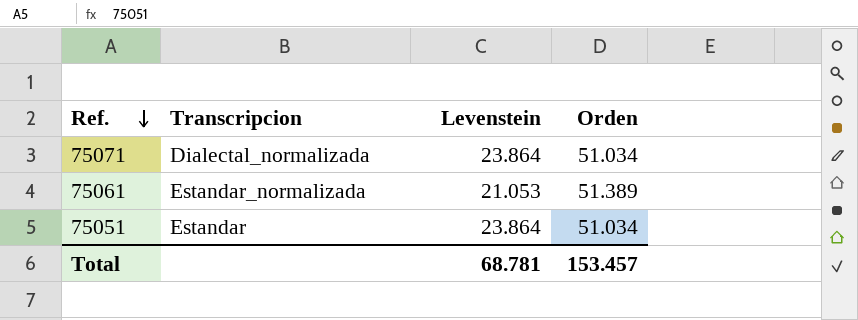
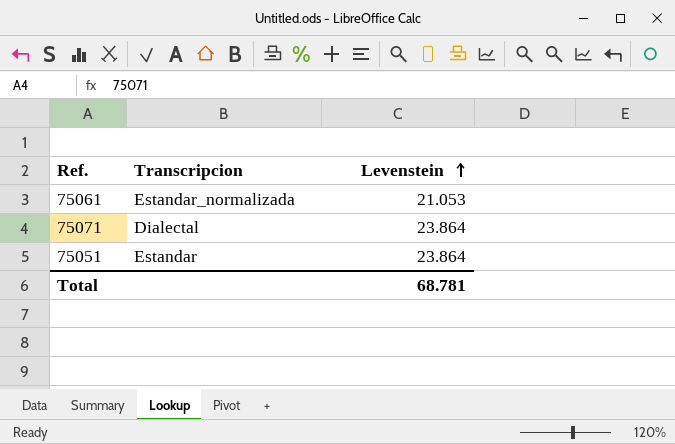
row order: Ref. descending -> Levenstein ascending
column Orden | position: 4 -> none
75071 | Transcripcion: Dialectal_normalizada -> Dialectal

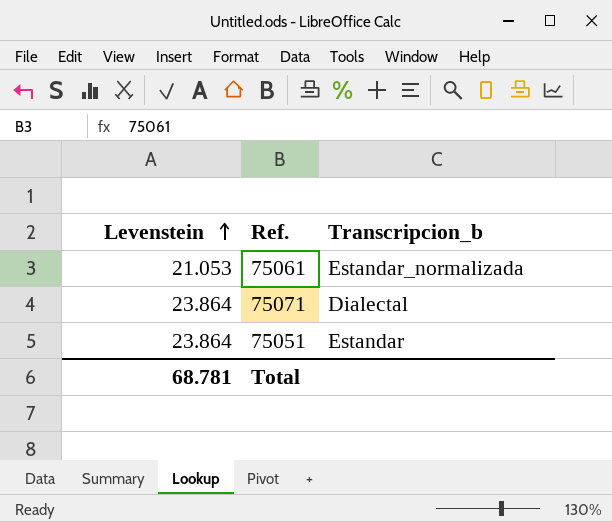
column Levenstein | position: 3 -> 1
column name: Transcripcion -> Transcripcion_b

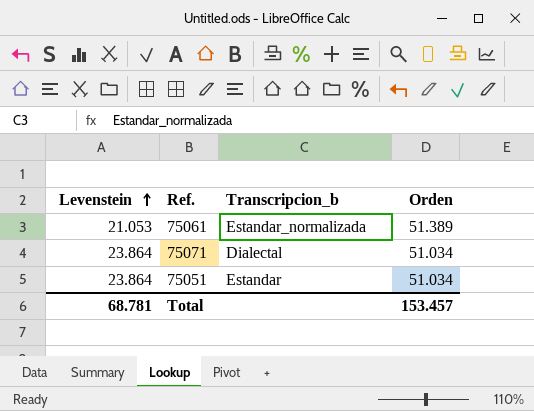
column Orden | position: none -> 4

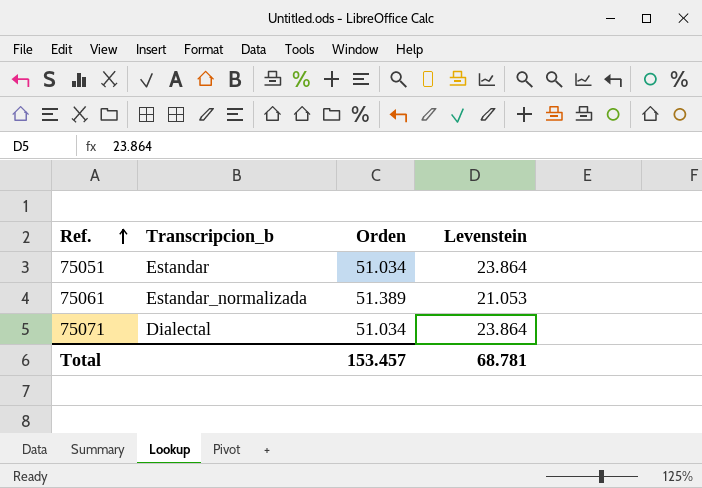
row order: Levenstein ascending -> Ref. ascending
column Levenstein | position: 1 -> 4

